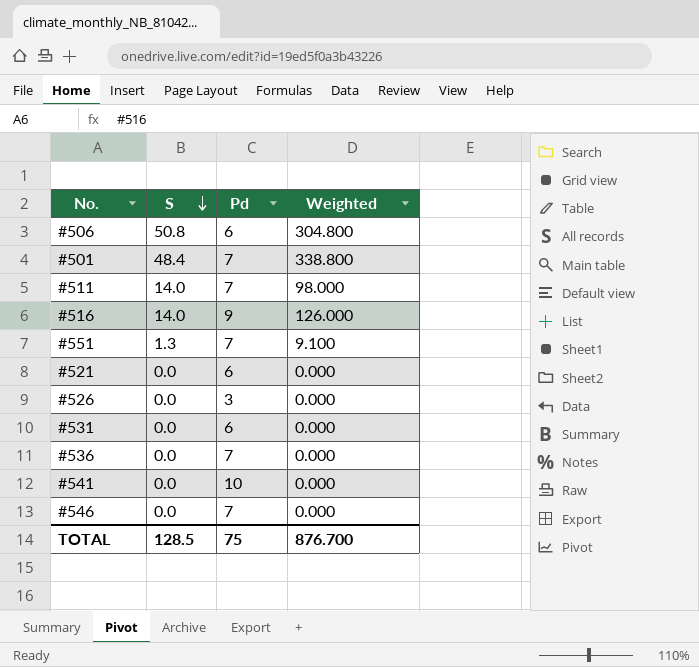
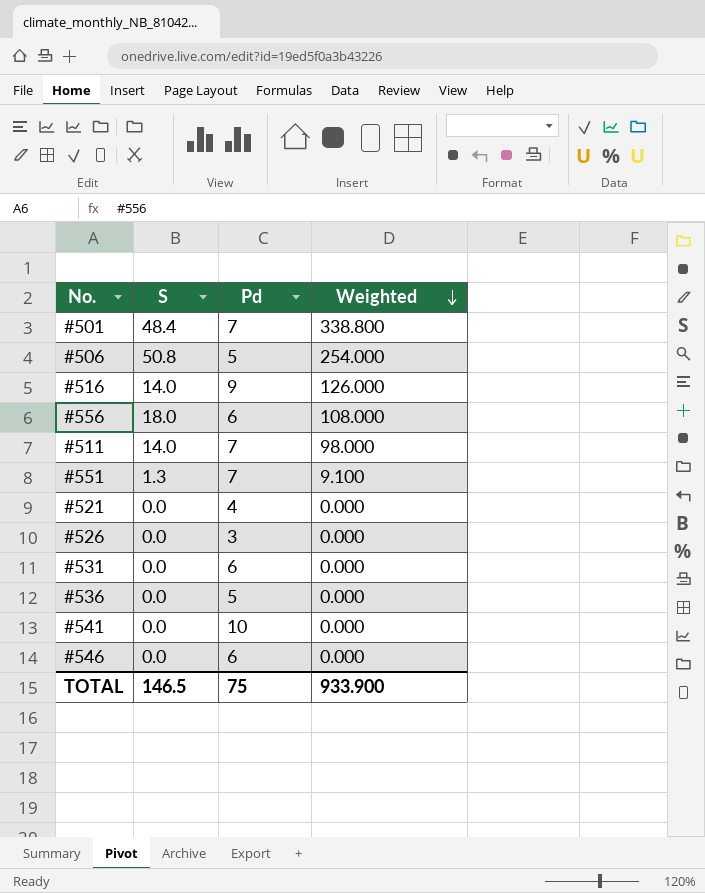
row order: S descending -> Weighted descending
#506 | Pd: 6 -> 5
#506 | Weighted: 304.800 -> 254.000
row #556: none -> 18.0 | 6 | 108.000
#521 | Pd: 6 -> 4
#536 | Pd: 7 -> 5
#546 | Pd: 7 -> 6
TOTAL | S: 128.5 -> 146.5
TOTAL | Weighted: 876.700 -> 933.900

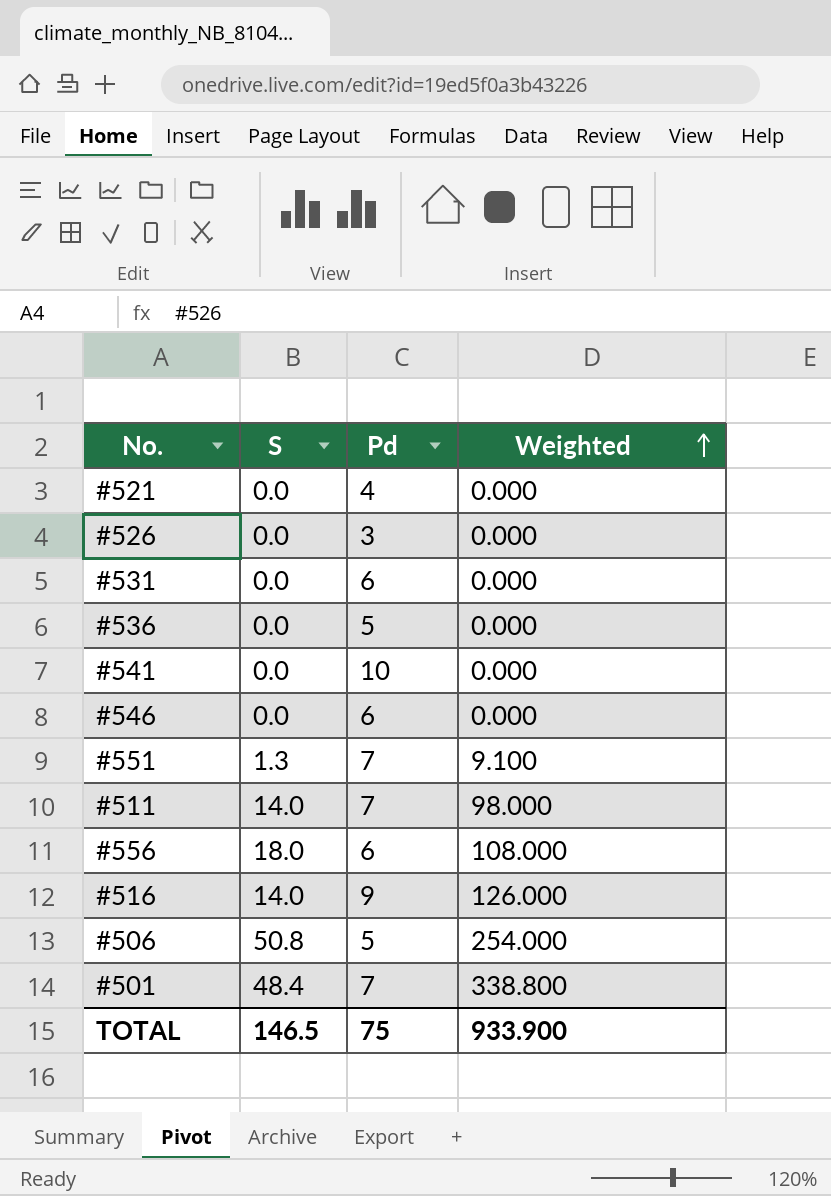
row order: Weighted descending -> Weighted ascending

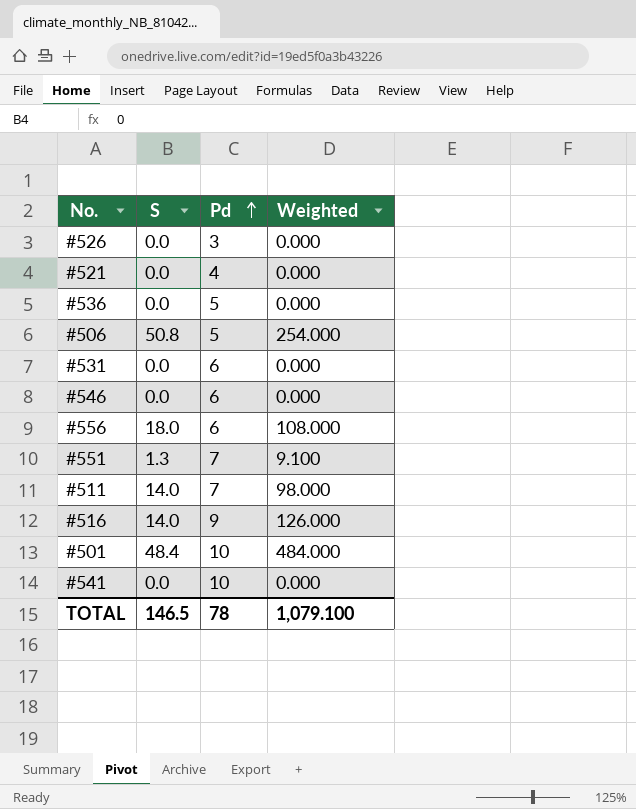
row order: Weighted ascending -> Pd ascending
#501 | Pd: 7 -> 10
#501 | Weighted: 338.800 -> 484.000
TOTAL | Pd: 75 -> 78
TOTAL | Weighted: 933.900 -> 1,079.100

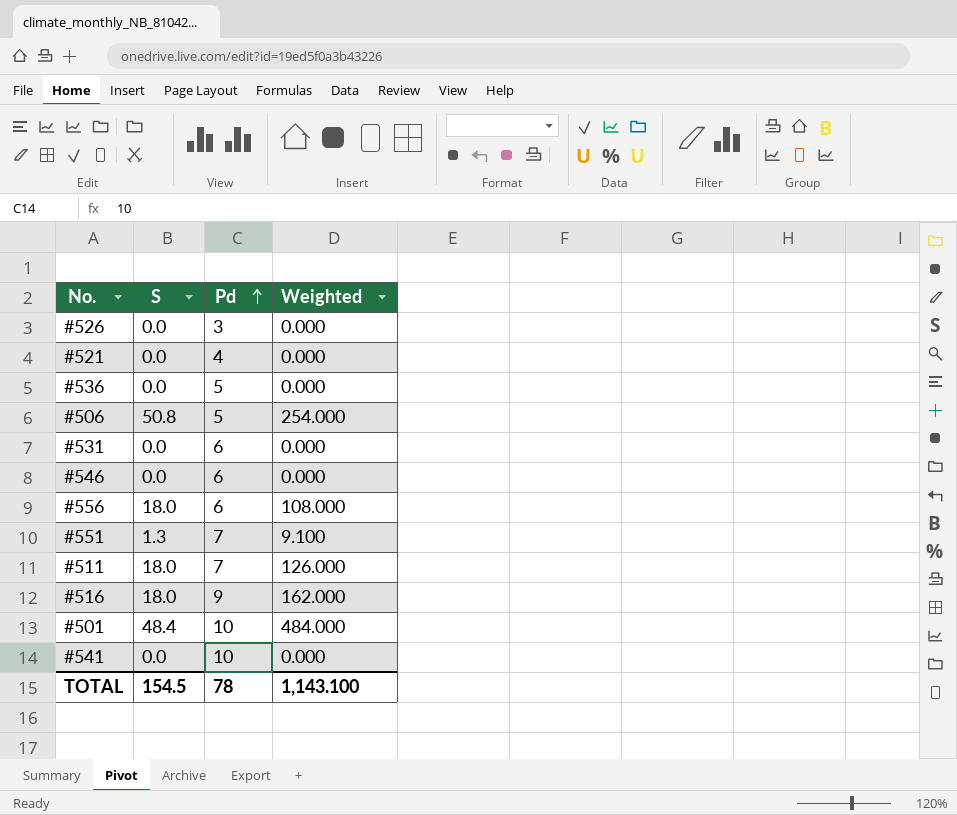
#511 | S: 14.0 -> 18.0
#511 | Weighted: 98.000 -> 126.000
#516 | S: 14.0 -> 18.0
#516 | Weighted: 126.000 -> 162.000
TOTAL | S: 146.5 -> 154.5
TOTAL | Weighted: 1,079.100 -> 1,143.100

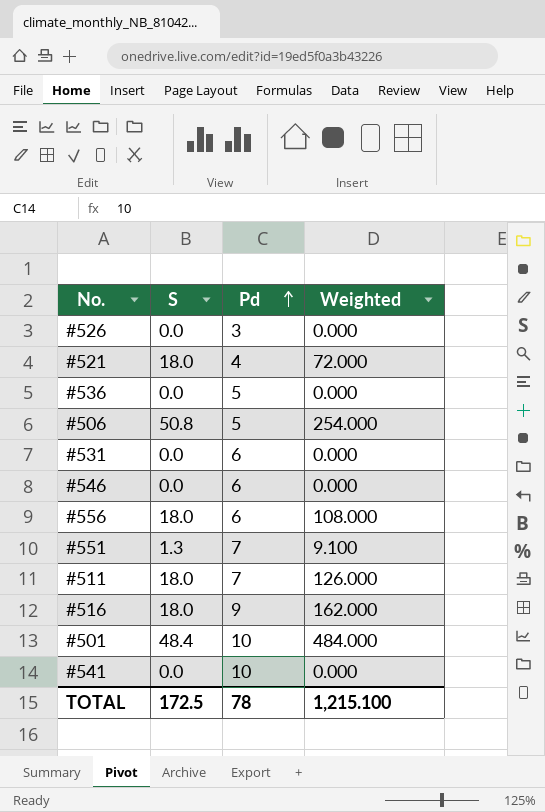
#521 | S: 0.0 -> 18.0
#521 | Weighted: 0.000 -> 72.000
TOTAL | S: 154.5 -> 172.5
TOTAL | Weighted: 1,143.100 -> 1,215.100

